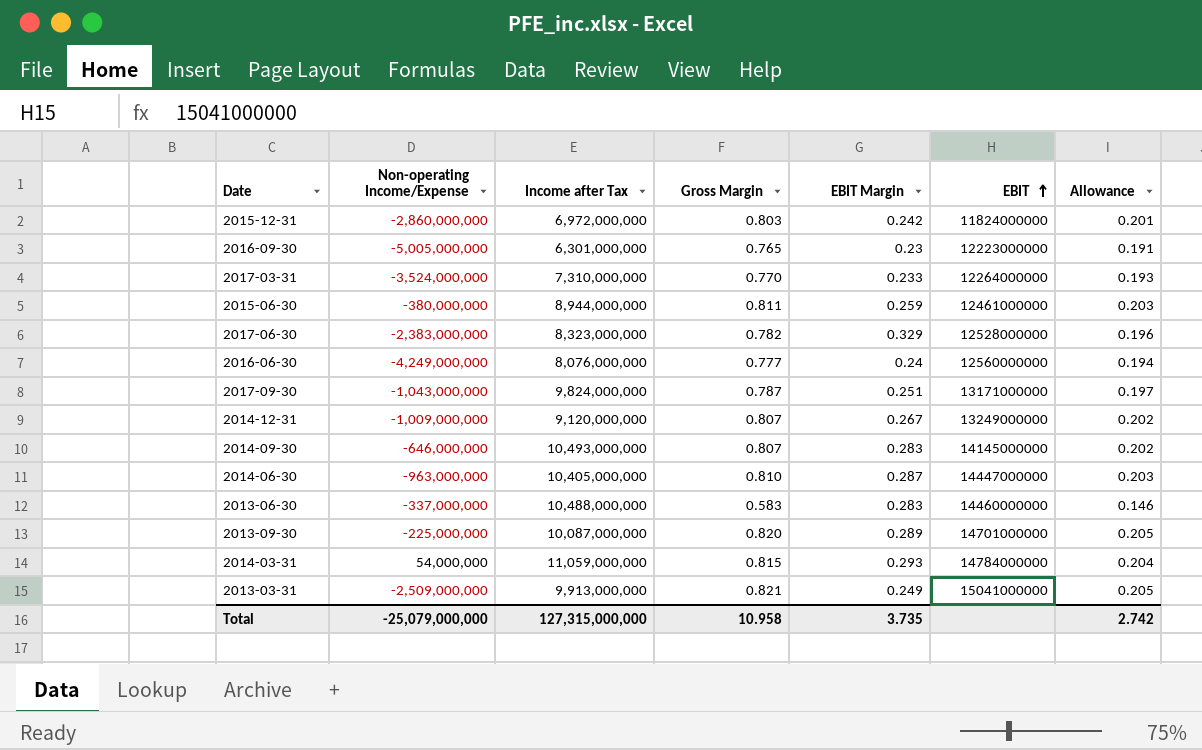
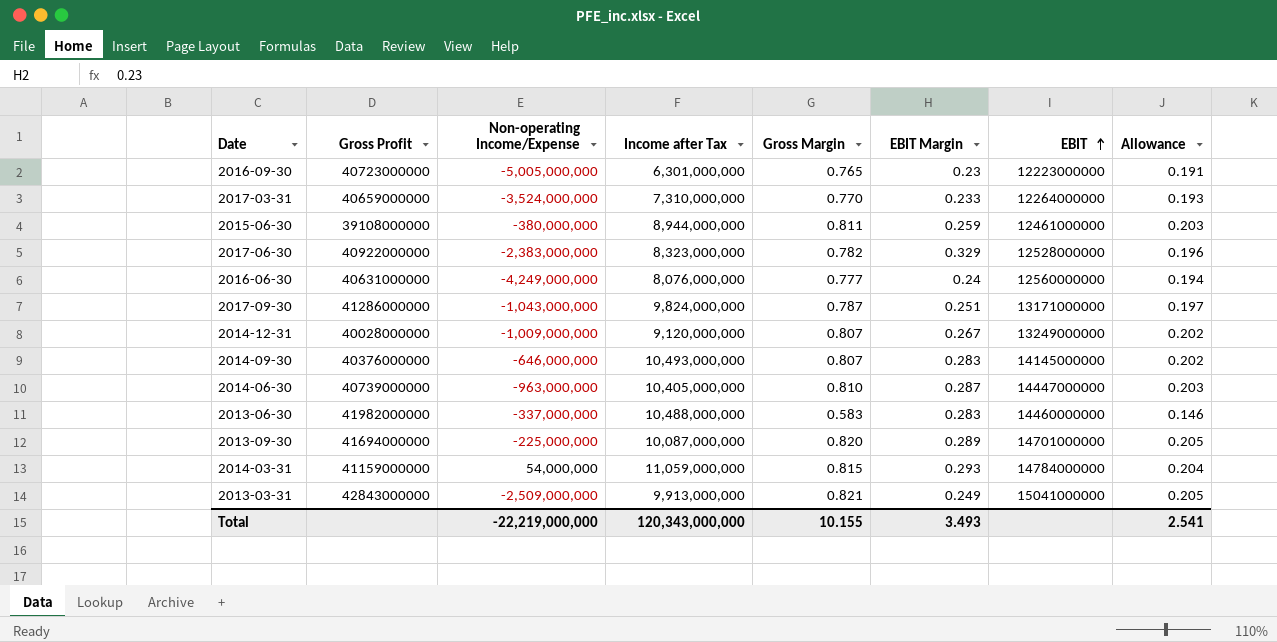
column Gross Profit | position: none -> 2
row 2015-12-31: -2,860,000,000 | 6,972,000,000 | 0.803 | 0.242 | 11824000000 | 0.201 -> none
Total | Non-operating Income/Expense: -25,079,000,000 -> -22,219,000,000
Total | Income after Tax: 127,315,000,000 -> 120,343,000,000
Total | Gross Margin: 10.958 -> 10.155
Total | EBIT Margin: 3.735 -> 3.493
Total | Allowance: 2.742 -> 2.541

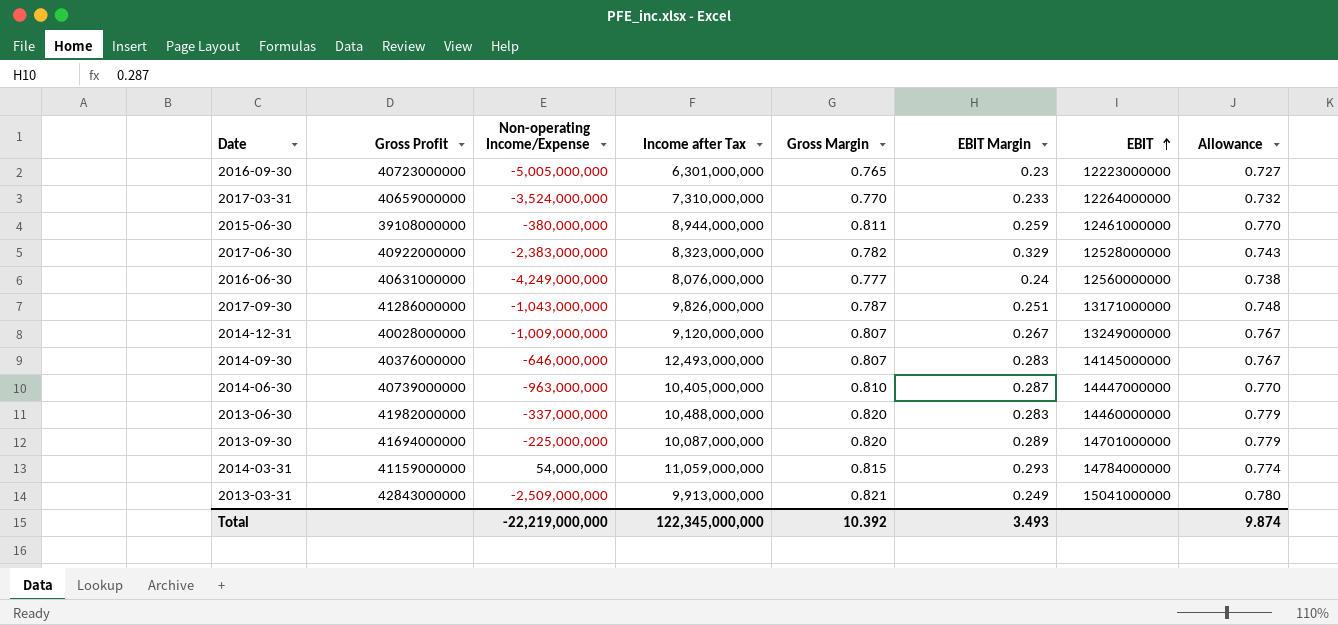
column Allowance | formula: [Gross Margin] * 0.25 -> [Gross Margin] * 0.95
2017-09-30 | Income after Tax: 9,824,000,000 -> 9,826,000,000
2014-09-30 | Income after Tax: 10,493,000,000 -> 12,493,000,000
2013-06-30 | Gross Margin: 0.583 -> 0.820
Total | Income after Tax: 120,343,000,000 -> 122,345,000,000
Total | Gross Margin: 10.155 -> 10.392
Total | Allowance: 2.541 -> 9.874

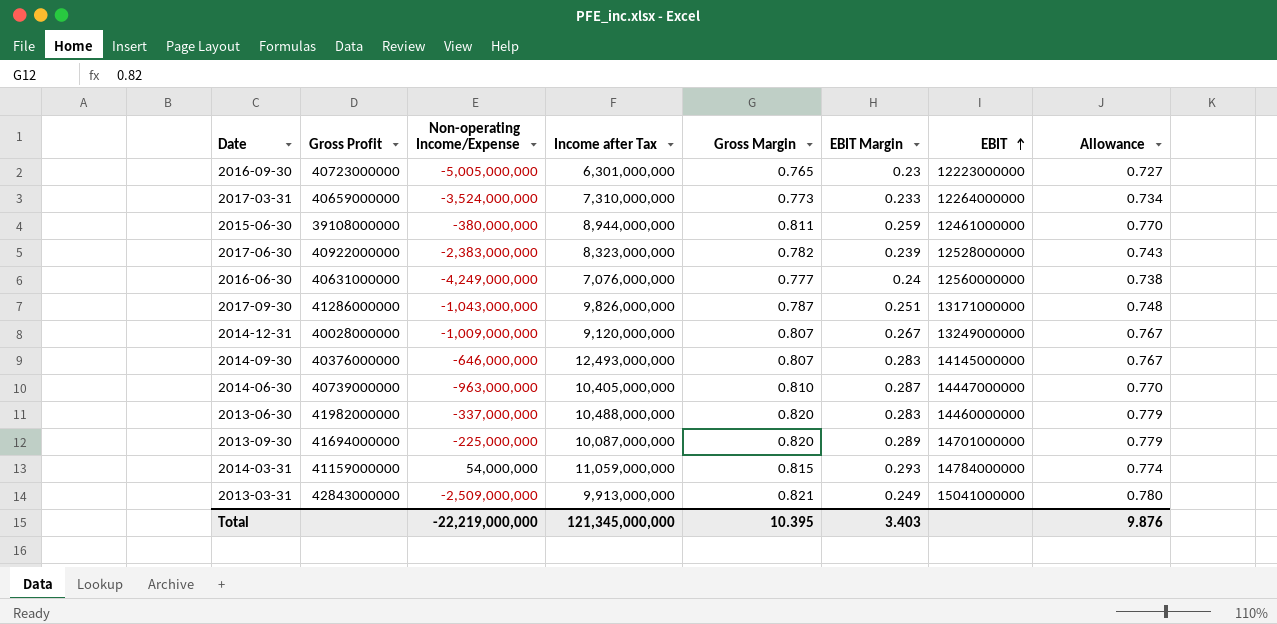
2017-03-31 | Gross Margin: 0.770 -> 0.773
2017-03-31 | Allowance: 0.732 -> 0.734
2017-06-30 | EBIT Margin: 0.329 -> 0.239
2016-06-30 | Income after Tax: 8,076,000,000 -> 7,076,000,000
Total | Income after Tax: 122,345,000,000 -> 121,345,000,000
Total | Gross Margin: 10.392 -> 10.395
Total | EBIT Margin: 3.493 -> 3.403
Total | Allowance: 9.874 -> 9.876

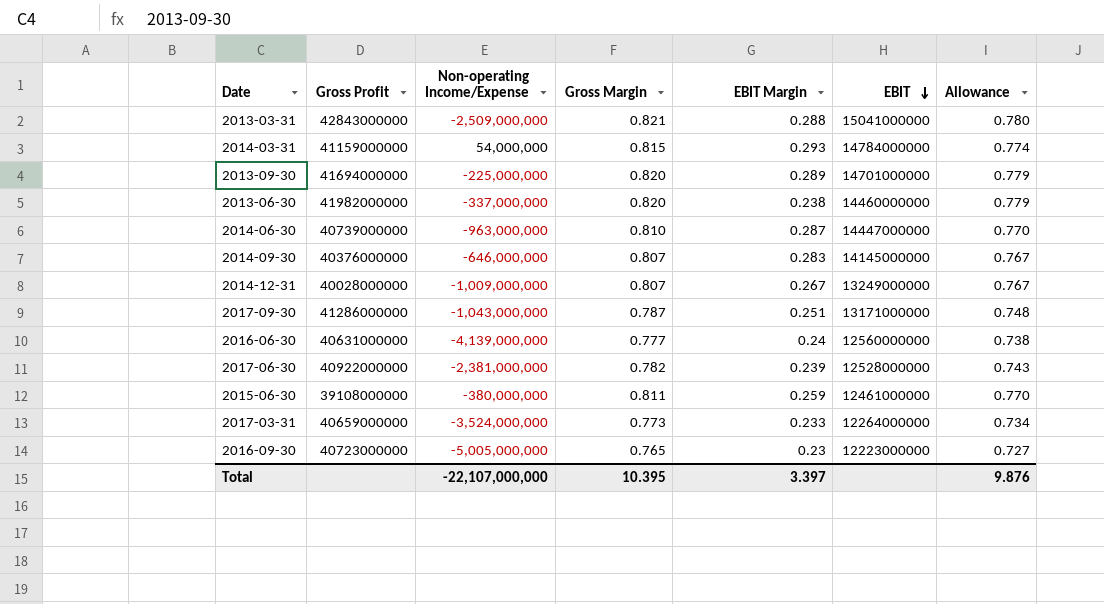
row order: EBIT ascending -> EBIT descending
column Income after Tax | position: 4 -> none
2013-03-31 | EBIT Margin: 0.249 -> 0.288
2013-06-30 | EBIT Margin: 0.283 -> 0.238
2016-06-30 | Non-operating Income/Expense: -4,249,000,000 -> -4,139,000,000
2017-06-30 | Non-operating Income/Expense: -2,383,000,000 -> -2,381,000,000
Total | Non-operating Income/Expense: -22,219,000,000 -> -22,107,000,000
Total | EBIT Margin: 3.403 -> 3.397

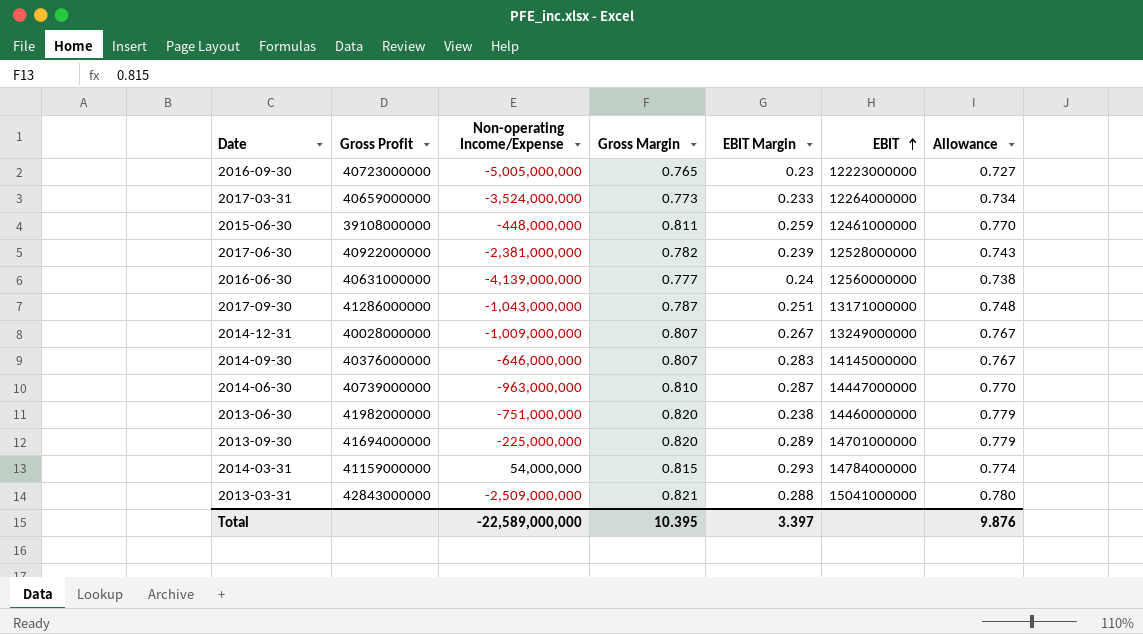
row order: EBIT descending -> EBIT ascending
2015-06-30 | Non-operating Income/Expense: -380,000,000 -> -448,000,000
2013-06-30 | Non-operating Income/Expense: -337,000,000 -> -751,000,000
Total | Non-operating Income/Expense: -22,107,000,000 -> -22,589,000,000

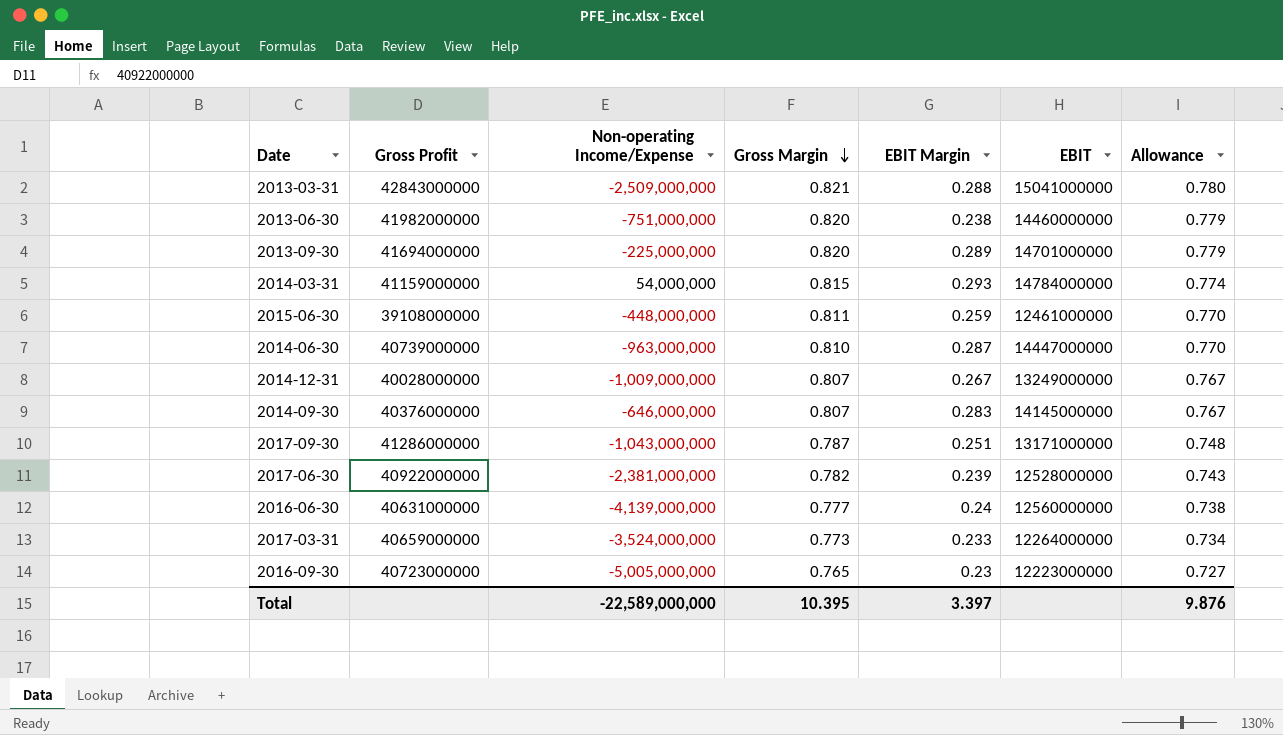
row order: EBIT ascending -> Gross Margin descending

